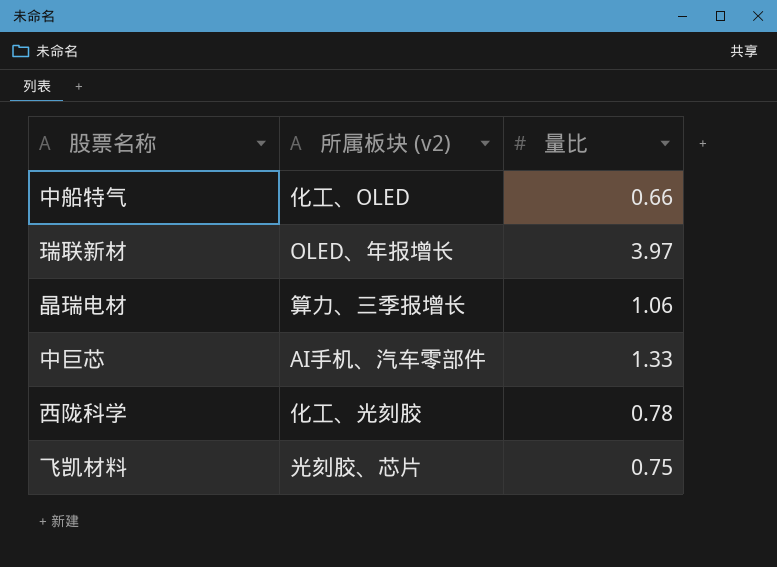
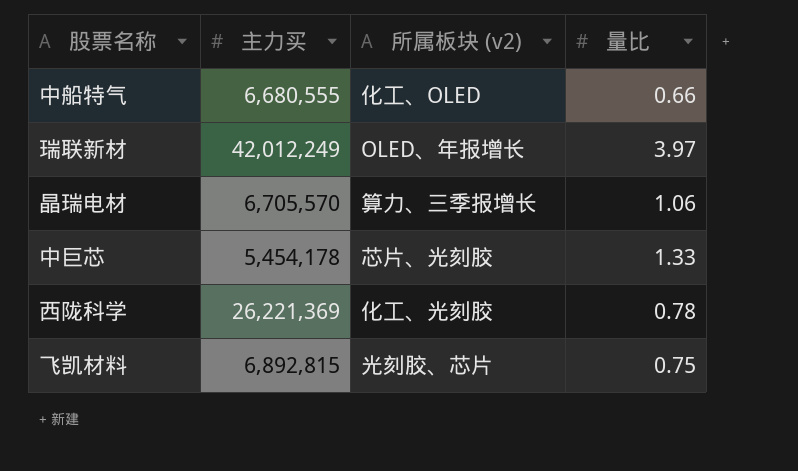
column 主力买 | position: none -> 2
中巨芯 | 所属板块 (v2): AI手机、汽车零部件 -> 芯片、光刻胶

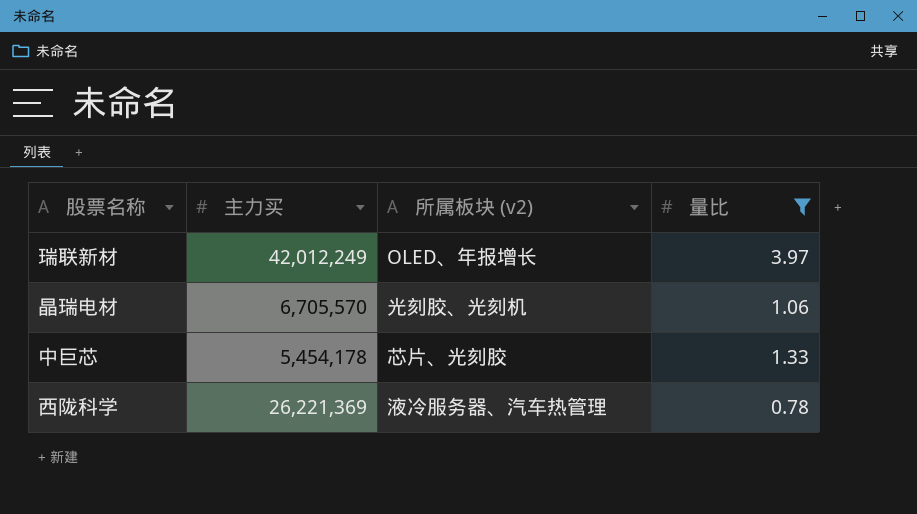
filter: none -> 量比 >= 0.78
晶瑞电材 | 所属板块 (v2): 算力、三季报增长 -> 光刻胶、光刻机
西陇科学 | 所属板块 (v2): 化工、光刻胶 -> 液冷服务器、汽车热管理

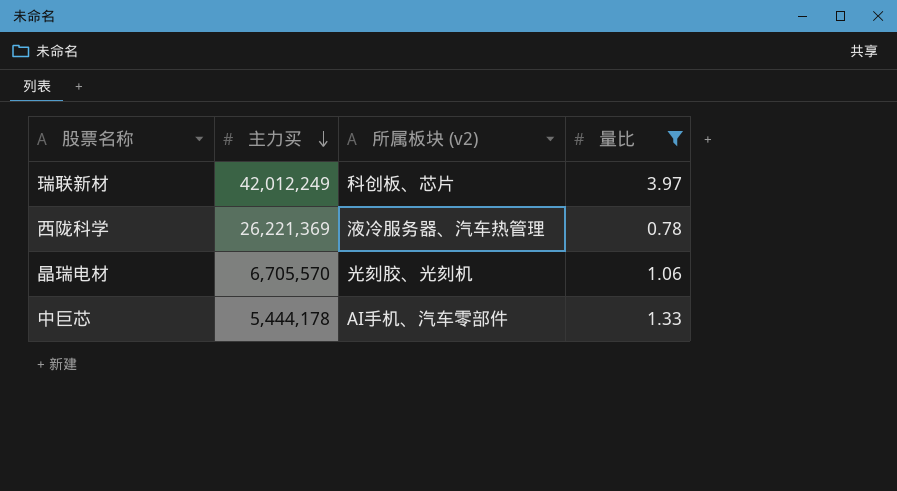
row order: none -> 主力买 descending
瑞联新材 | 所属板块 (v2): OLED、年报增长 -> 科创板、芯片
中巨芯 | 主力买: 5,454,178 -> 5,444,178
中巨芯 | 所属板块 (v2): 芯片、光刻胶 -> AI手机、汽车零部件

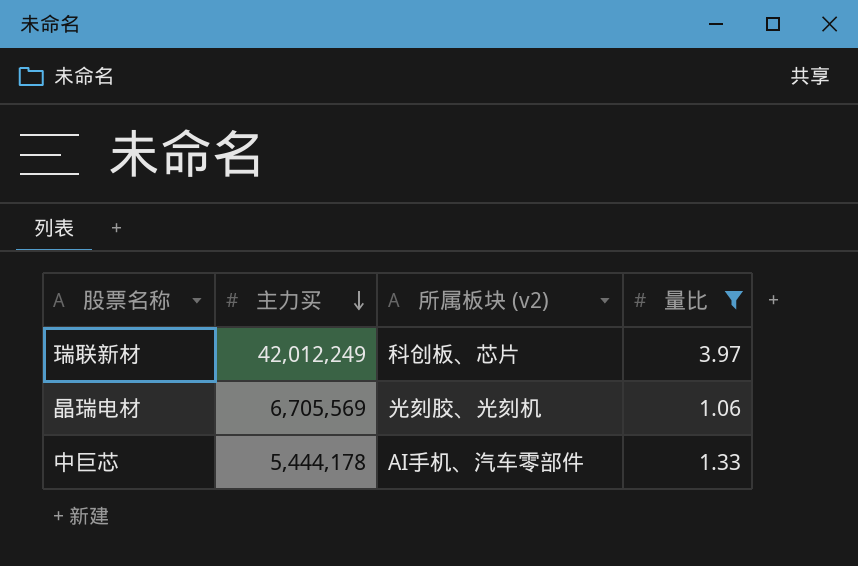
row 西陇科学: 26,221,369 | 液冷服务器、汽车热管理 | 0.78 -> none
晶瑞电材 | 主力买: 6,705,570 -> 6,705,569

